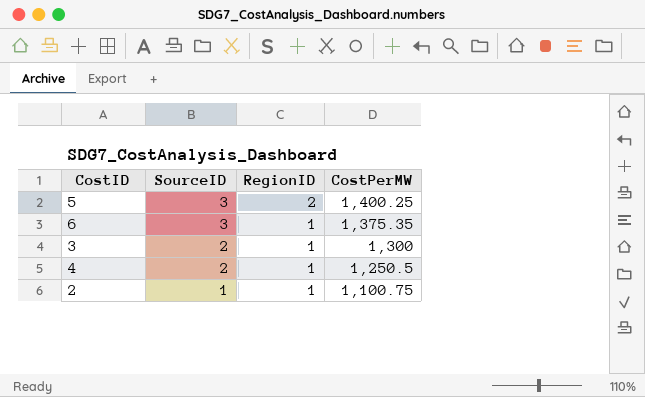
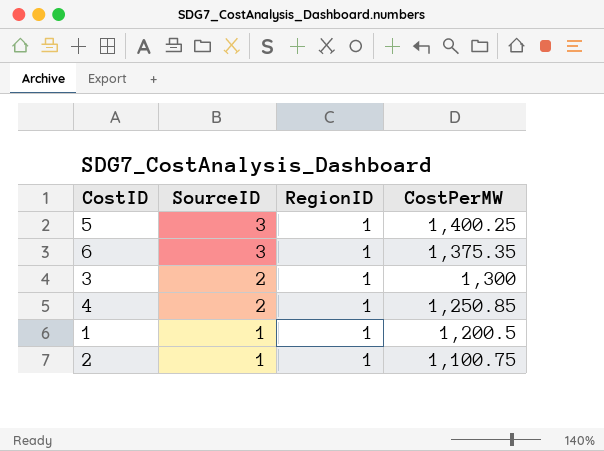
5 | RegionID: 2 -> 1
4 | CostPerMW: 1,250.5 -> 1,250.85
row 1: none -> 1 | 1 | 1,200.5

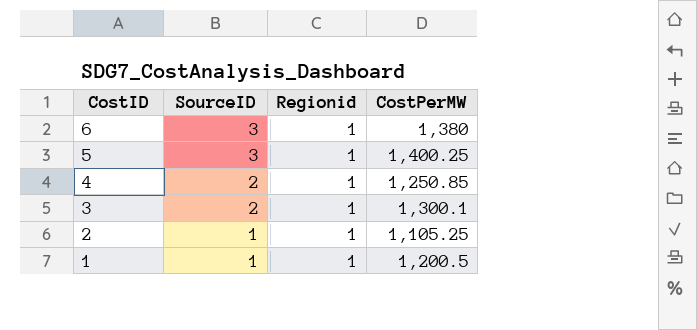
row order: SourceID descending -> CostID descending
column name: RegionID -> Regionid
6 | CostPerMW: 1,375.35 -> 1,380
3 | CostPerMW: 1,300 -> 1,300.1
2 | CostPerMW: 1,100.75 -> 1,105.25

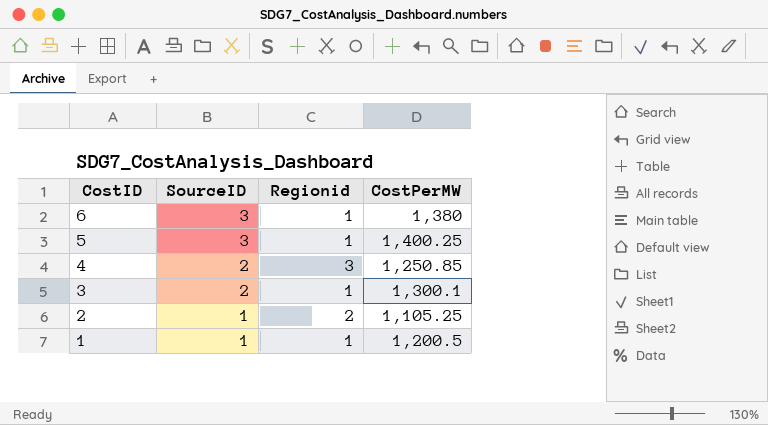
4 | Regionid: 1 -> 3
2 | Regionid: 1 -> 2

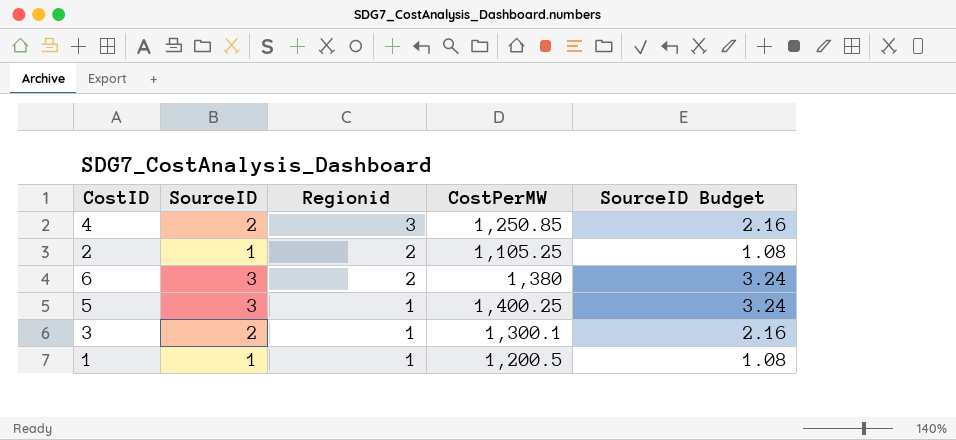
row order: CostID descending -> Regionid descending
column SourceID Budget | formula: none -> [SourceID] * 1.08
6 | Regionid: 1 -> 2

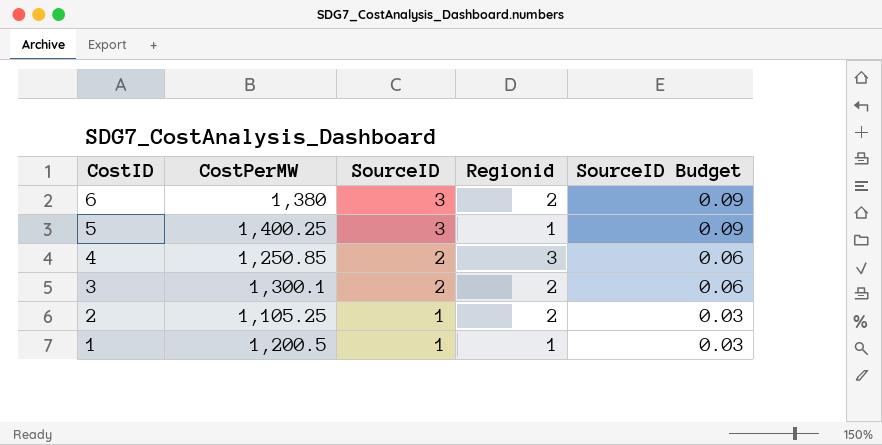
row order: Regionid descending -> CostID descending
column CostPerMW | position: 4 -> 2
column SourceID Budget | formula: [SourceID] * 1.08 -> [SourceID] * 0.03
3 | Regionid: 1 -> 2

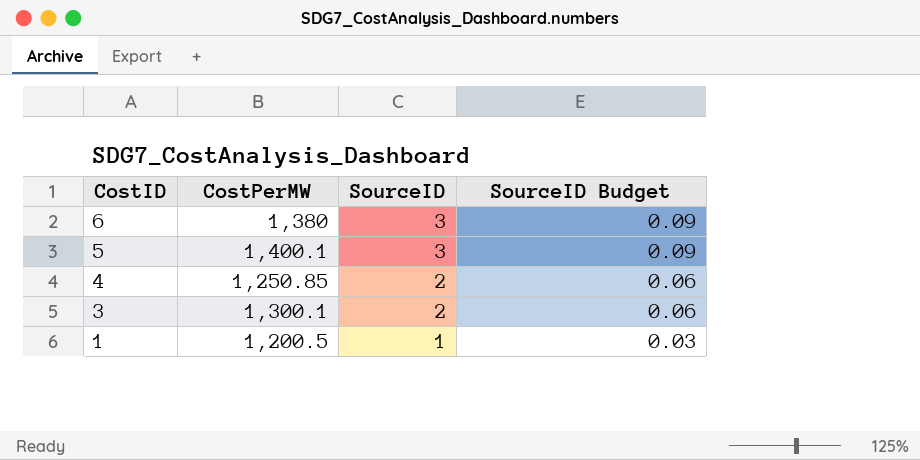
column Regionid | position: 4 -> none
row 2: 1,105.25 | 1 | 2 | 0.03 -> none
5 | CostPerMW: 1,400.25 -> 1,400.1

